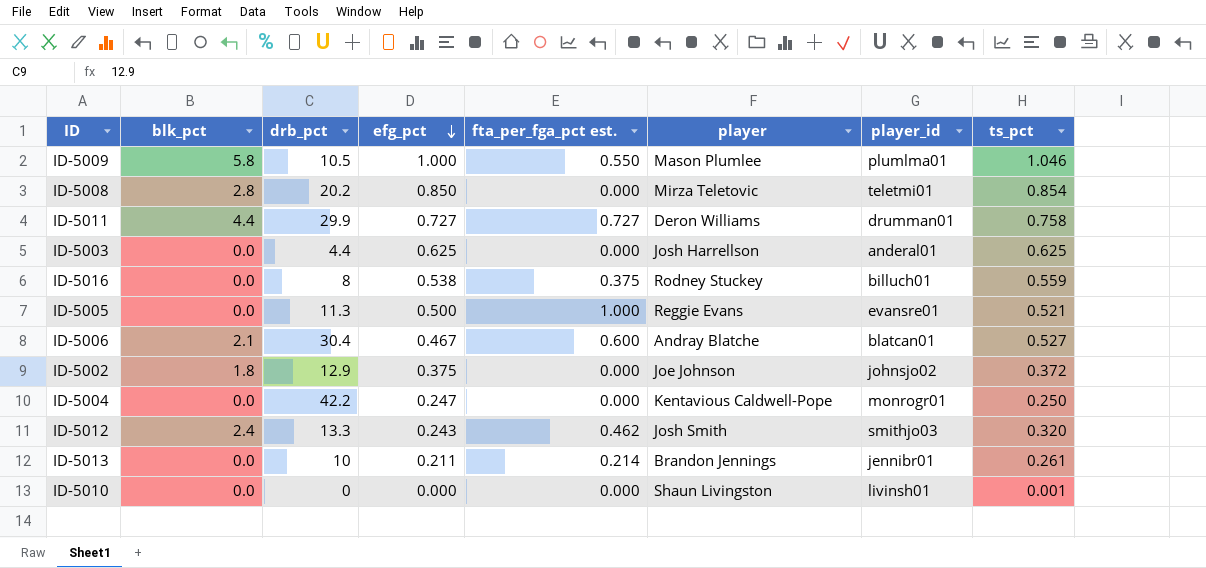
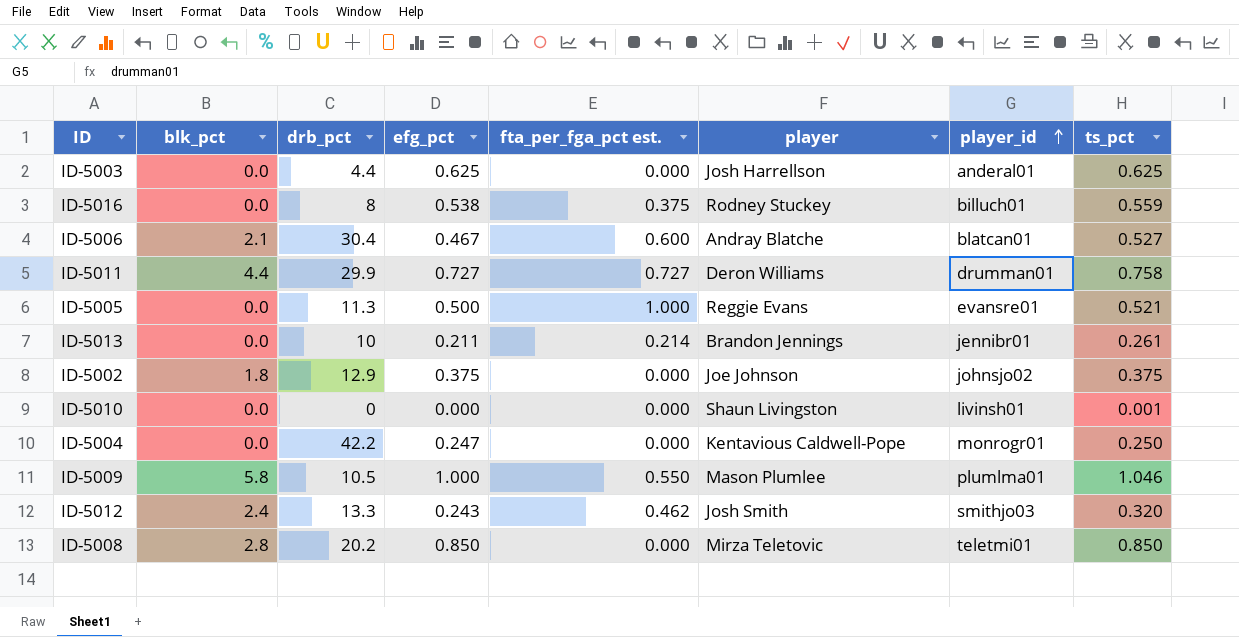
row order: efg_pct descending -> player_id ascending
ID-5002 | ts_pct: 0.372 -> 0.375
ID-5008 | ts_pct: 0.854 -> 0.850

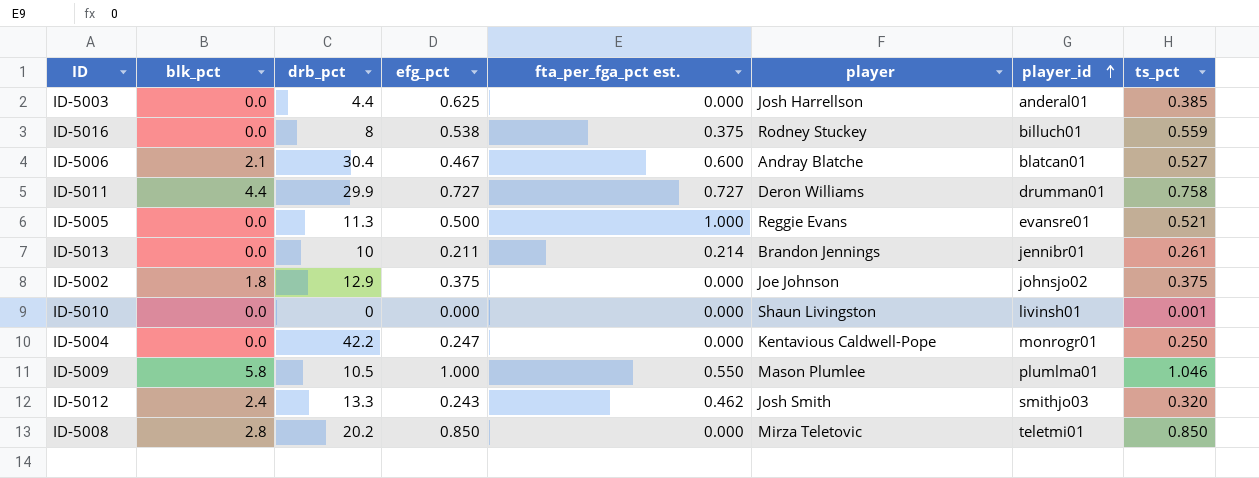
ID-5003 | ts_pct: 0.625 -> 0.385

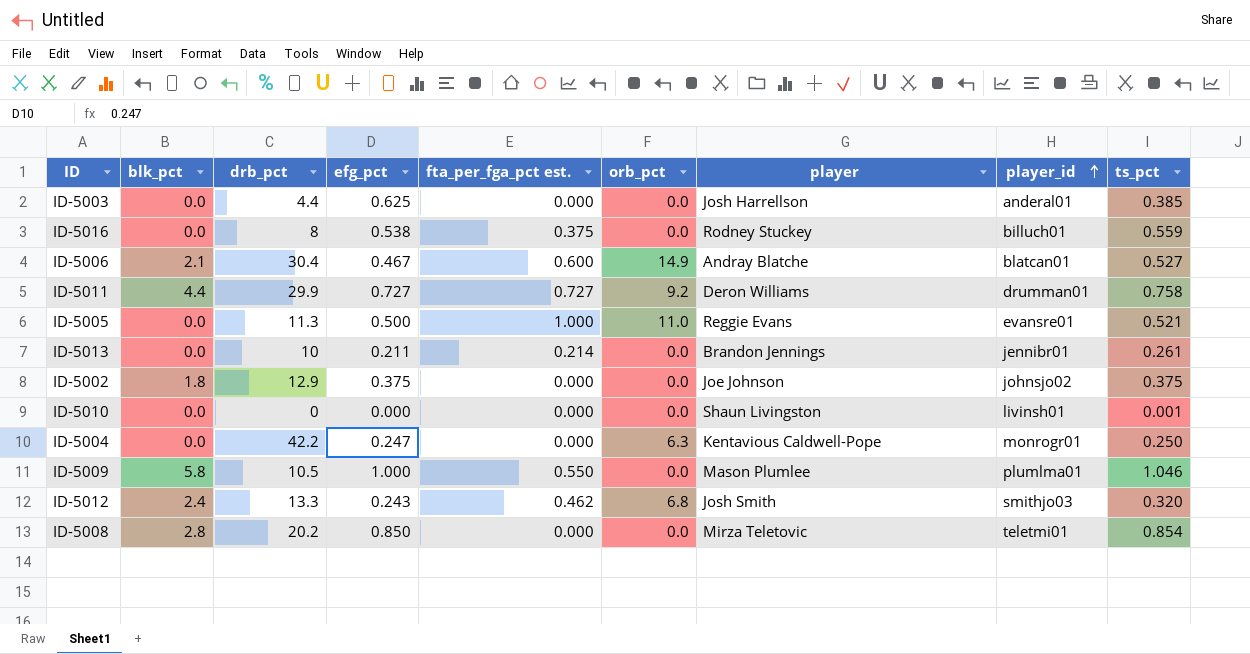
column orb_pct | position: none -> 6
ID-5008 | ts_pct: 0.850 -> 0.854

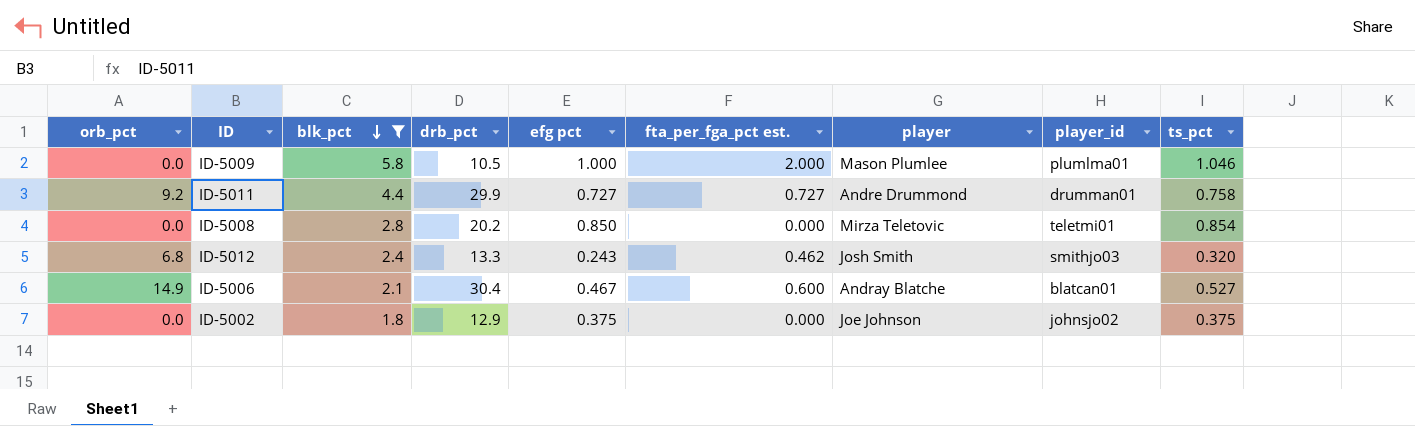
filter: none -> blk_pct != 0.0
row order: player_id ascending -> blk_pct descending
column orb_pct | position: 6 -> 1
column name: efg_pct -> efg pct
ID-5009 | fta_per_fga_pct est.: 0.550 -> 2.000
ID-5011 | player: Deron Williams -> Andre Drummond

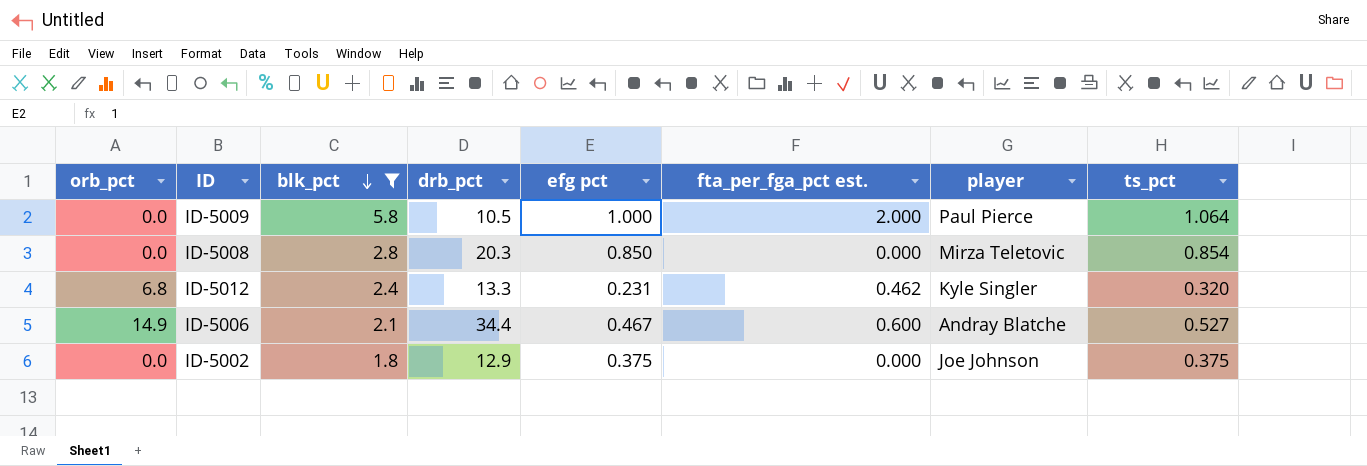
column player_id | position: 8 -> none
row ID-5011: 9.2 | 4.4 | 29.9 | 0.727 | 0.727 | Andre Drummond | drumman01 | 0.758 -> none
ID-5009 | player: Mason Plumlee -> Paul Pierce
ID-5009 | ts_pct: 1.046 -> 1.064
ID-5008 | drb_pct: 20.2 -> 20.3
ID-5012 | efg pct: 0.243 -> 0.231
ID-5012 | player: Josh Smith -> Kyle Singler
ID-5006 | drb_pct: 30.4 -> 34.4

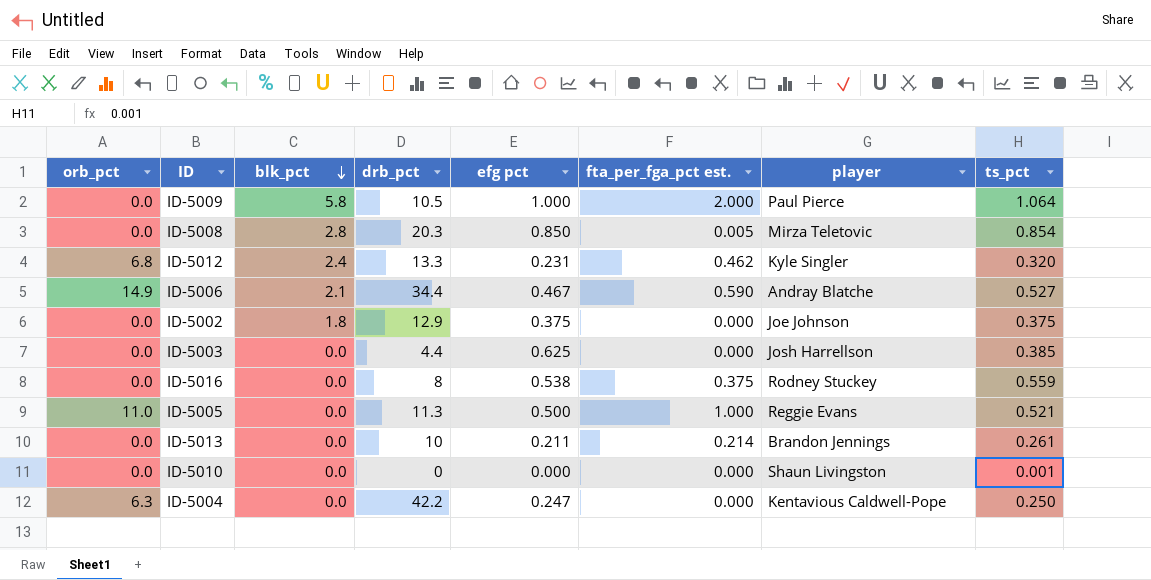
filter: blk_pct != 0.0 -> none
ID-5008 | fta_per_fga_pct est.: 0.000 -> 0.005
ID-5006 | fta_per_fga_pct est.: 0.600 -> 0.590

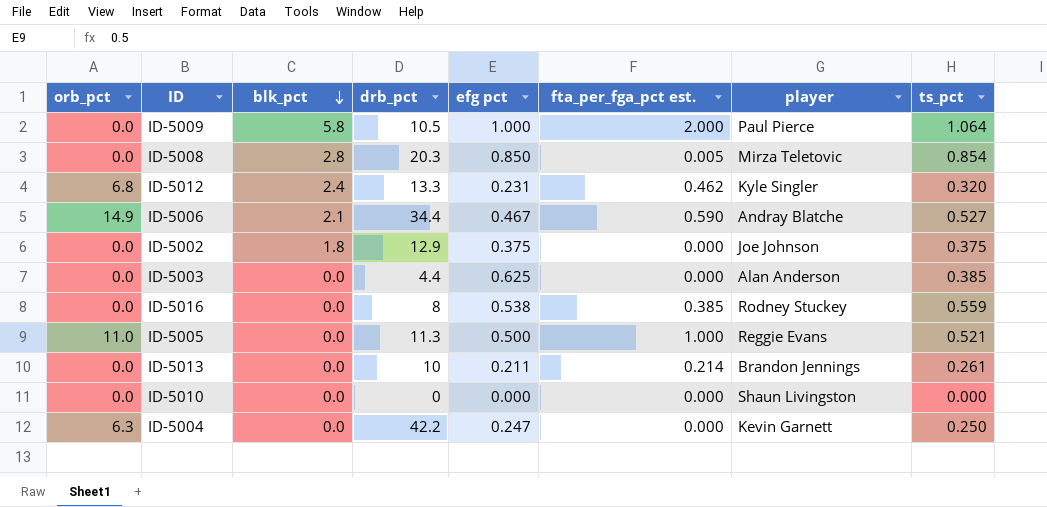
ID-5003 | player: Josh Harrellson -> Alan Anderson
ID-5016 | fta_per_fga_pct est.: 0.375 -> 0.385
ID-5010 | ts_pct: 0.001 -> 0.000
ID-5004 | player: Kentavious Caldwell-Pope -> Kevin Garnett

